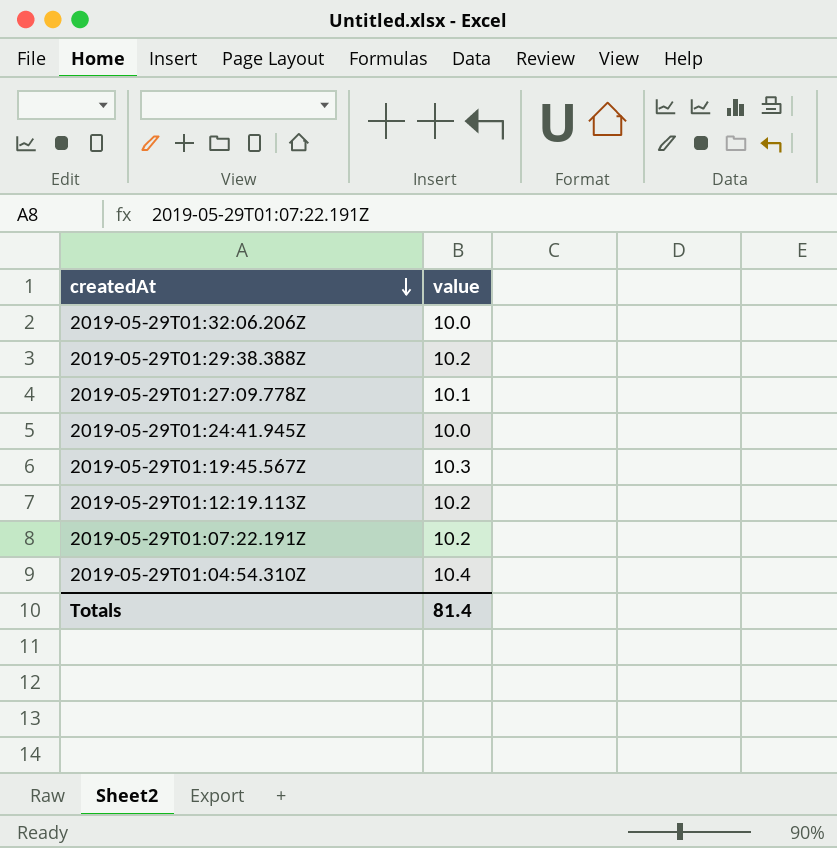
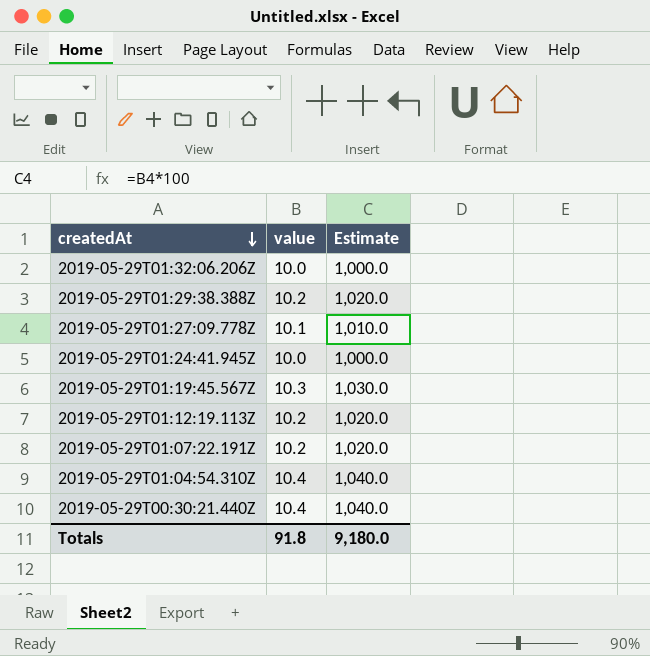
column Estimate | formula: none -> [value] * 100
row 2019-05-29T00:30:21.440Z: none -> 10.4 | 1,040.0
Totals | value: 81.4 -> 91.8

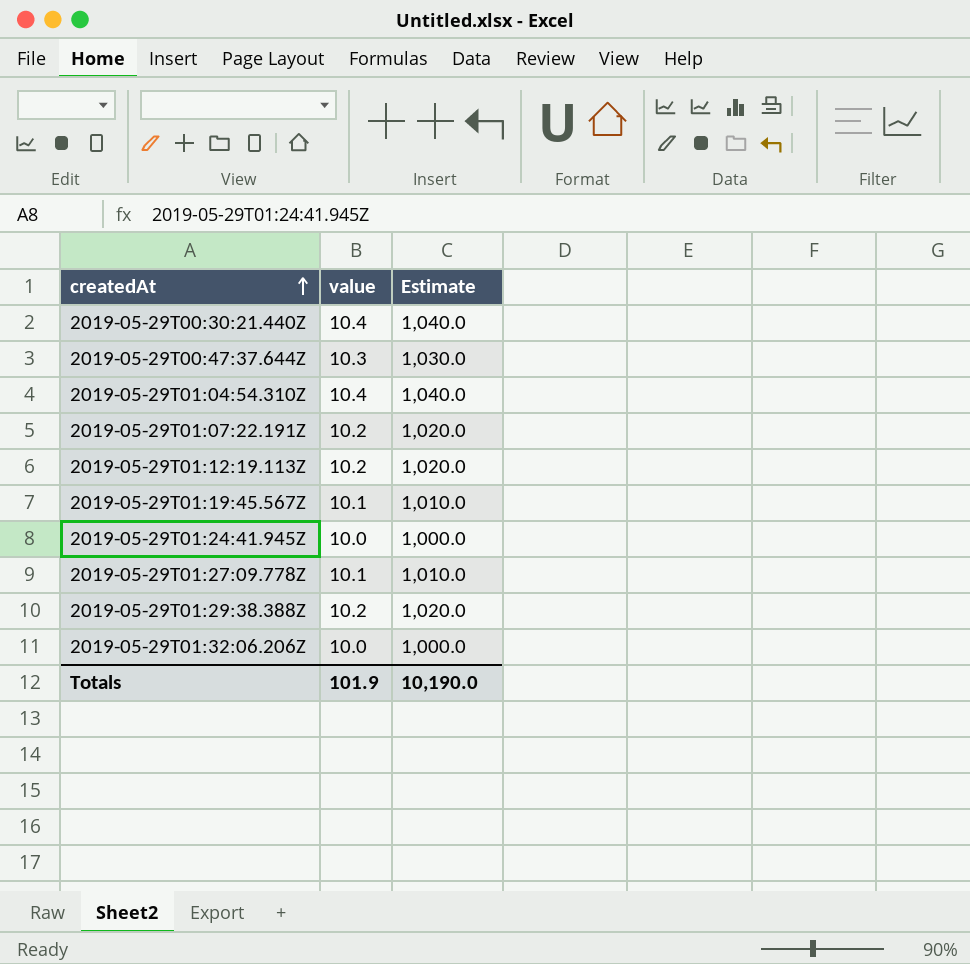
row order: createdAt descending -> createdAt ascending
row 2019-05-29T00:47:37.644Z: none -> 10.3 | 1,030.0
2019-05-29T01:19:45.567Z | value: 10.3 -> 10.1
2019-05-29T01:19:45.567Z | Estimate: 1,030.0 -> 1,010.0
Totals | value: 91.8 -> 101.9
Totals | Estimate: 9,180.0 -> 10,190.0

